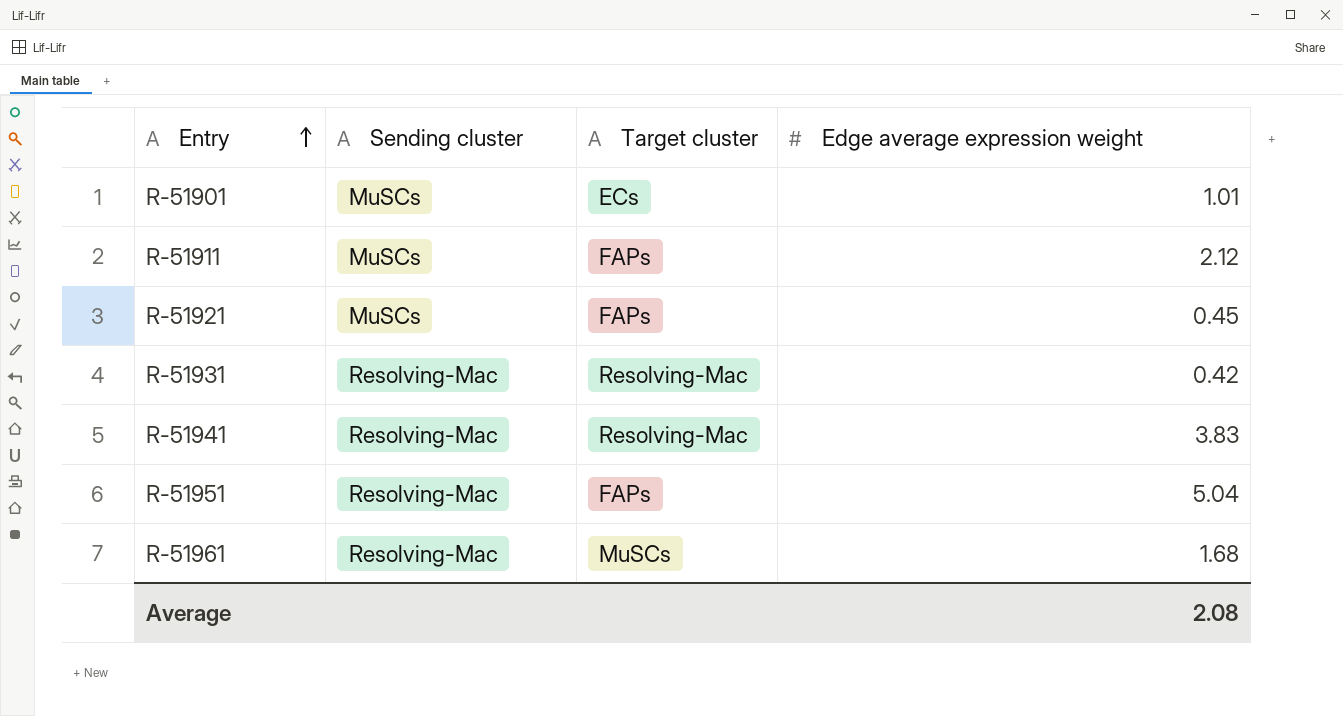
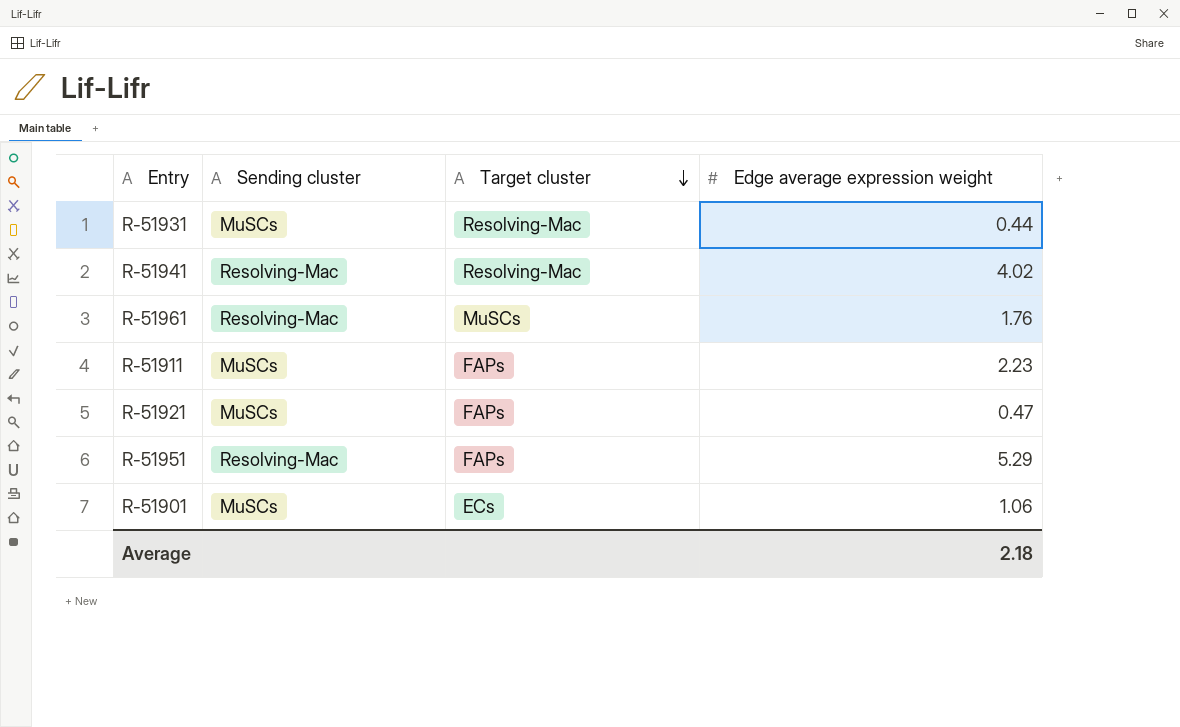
row order: Entry ascending -> Target cluster descending
R-51931 | Sending cluster: Resolving-Mac -> MuSCs
R-51931 | Edge average expression weight: 0.42 -> 0.44
R-51941 | Edge average expression weight: 3.83 -> 4.02
R-51961 | Edge average expression weight: 1.68 -> 1.76
R-51911 | Edge average expression weight: 2.12 -> 2.23
R-51921 | Edge average expression weight: 0.45 -> 0.47
R-51951 | Edge average expression weight: 5.04 -> 5.29
R-51901 | Edge average expression weight: 1.01 -> 1.06
Average | Edge average expression weight: 2.08 -> 2.18

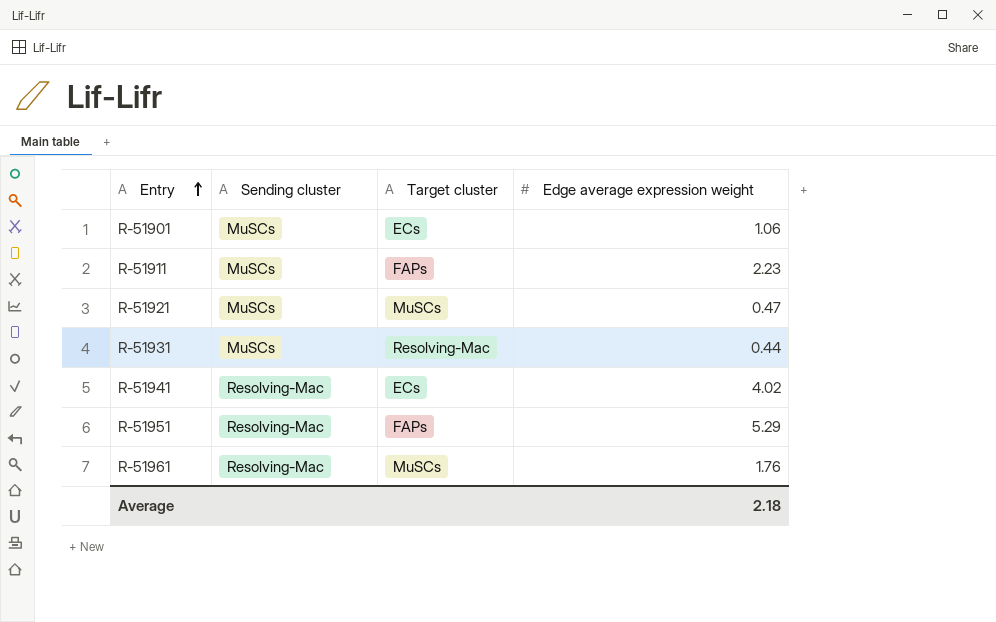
row order: Target cluster descending -> Entry ascending
R-51921 | Target cluster: FAPs -> MuSCs
R-51941 | Target cluster: Resolving-Mac -> ECs

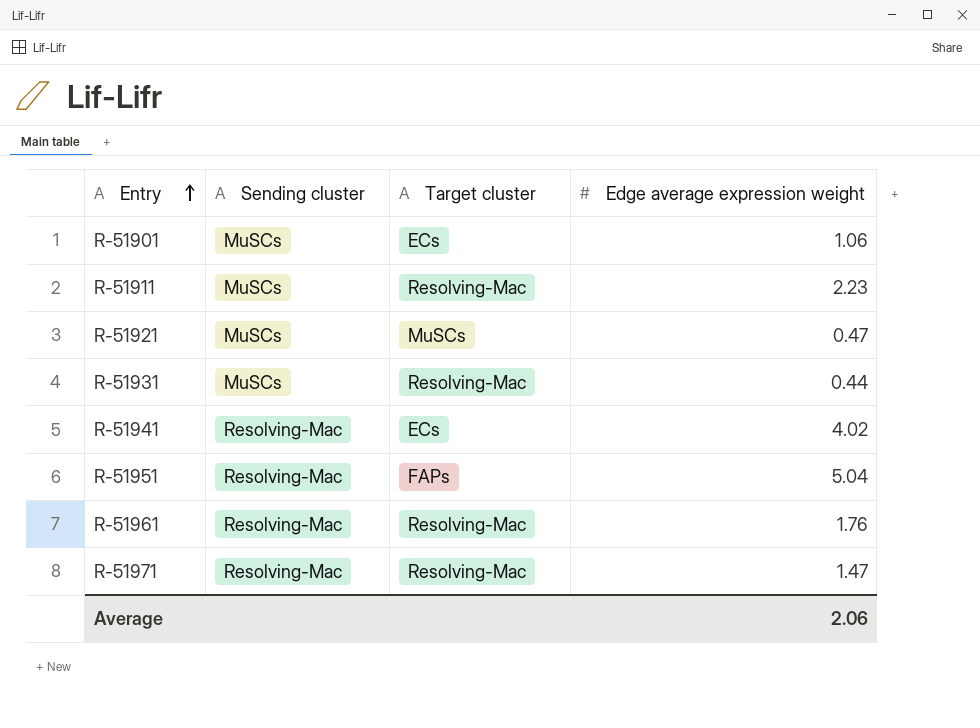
R-51911 | Target cluster: FAPs -> Resolving-Mac
R-51951 | Edge average expression weight: 5.29 -> 5.04
R-51961 | Target cluster: MuSCs -> Resolving-Mac
row R-51971: none -> Resolving-Mac | Resolving-Mac | 1.47
Average | Edge average expression weight: 2.18 -> 2.06

